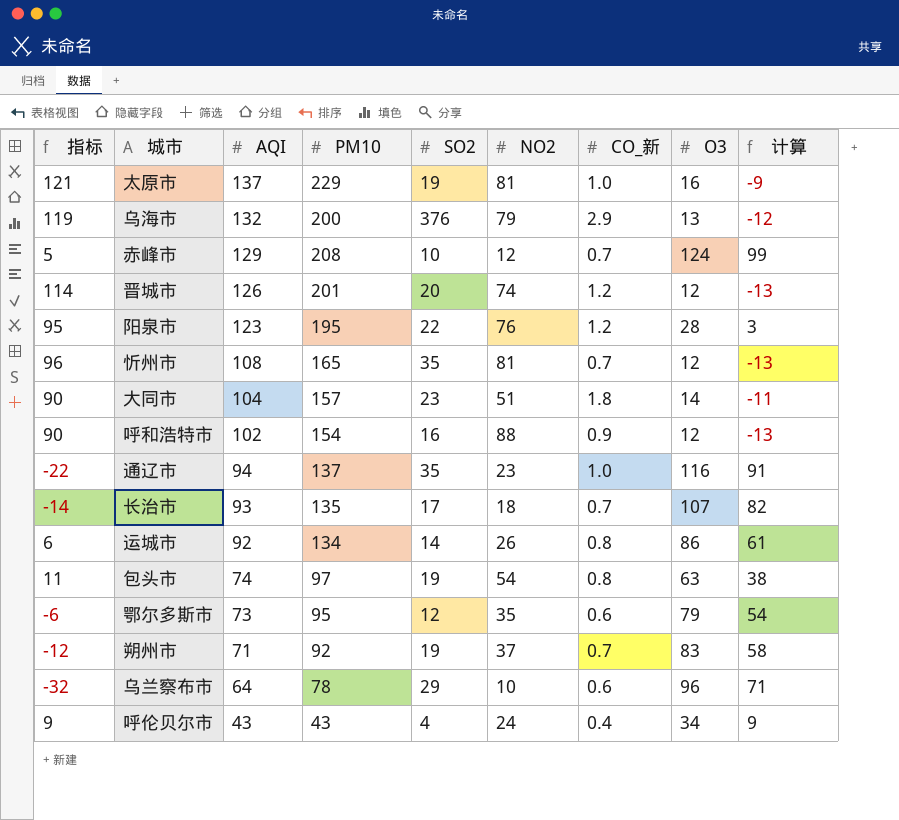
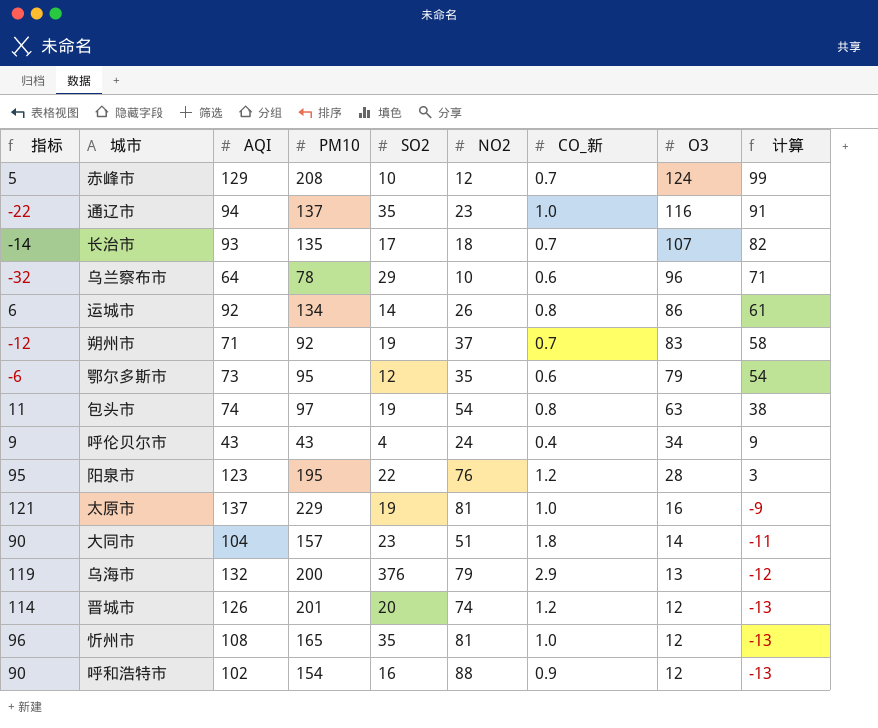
row order: AQI descending -> O3 descending
忻州市 | CO_新: 0.7 -> 1.0

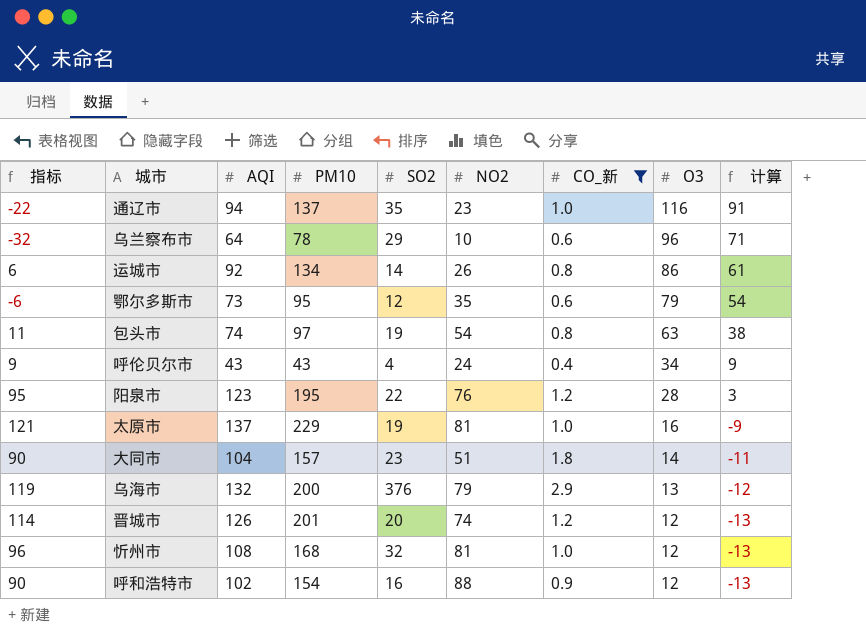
filter: none -> CO_新 != 0.7
忻州市 | PM10: 165 -> 168
忻州市 | SO2: 35 -> 32

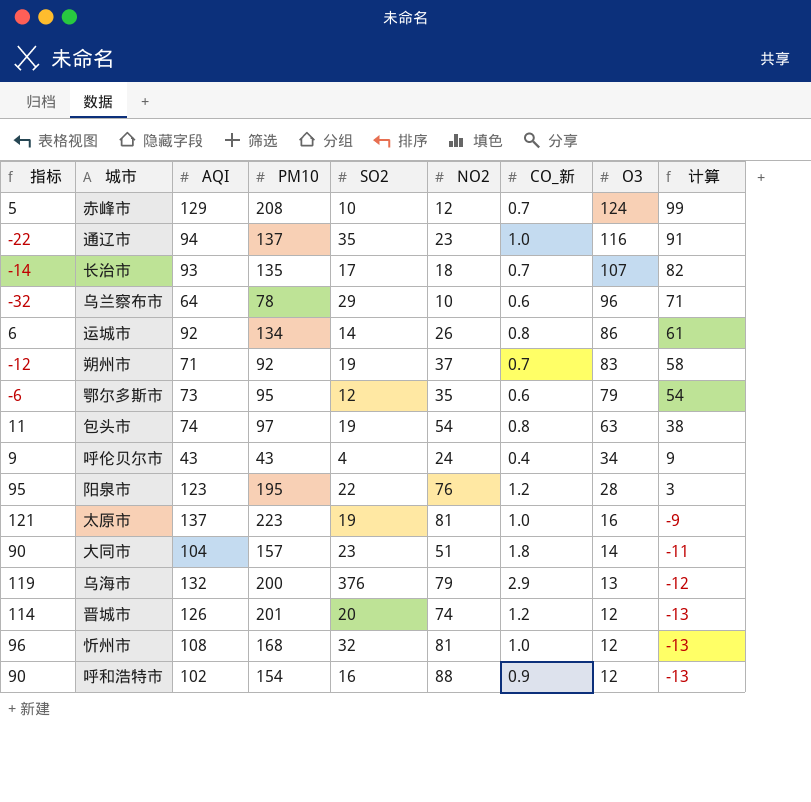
filter: CO_新 != 0.7 -> none
太原市 | PM10: 229 -> 223

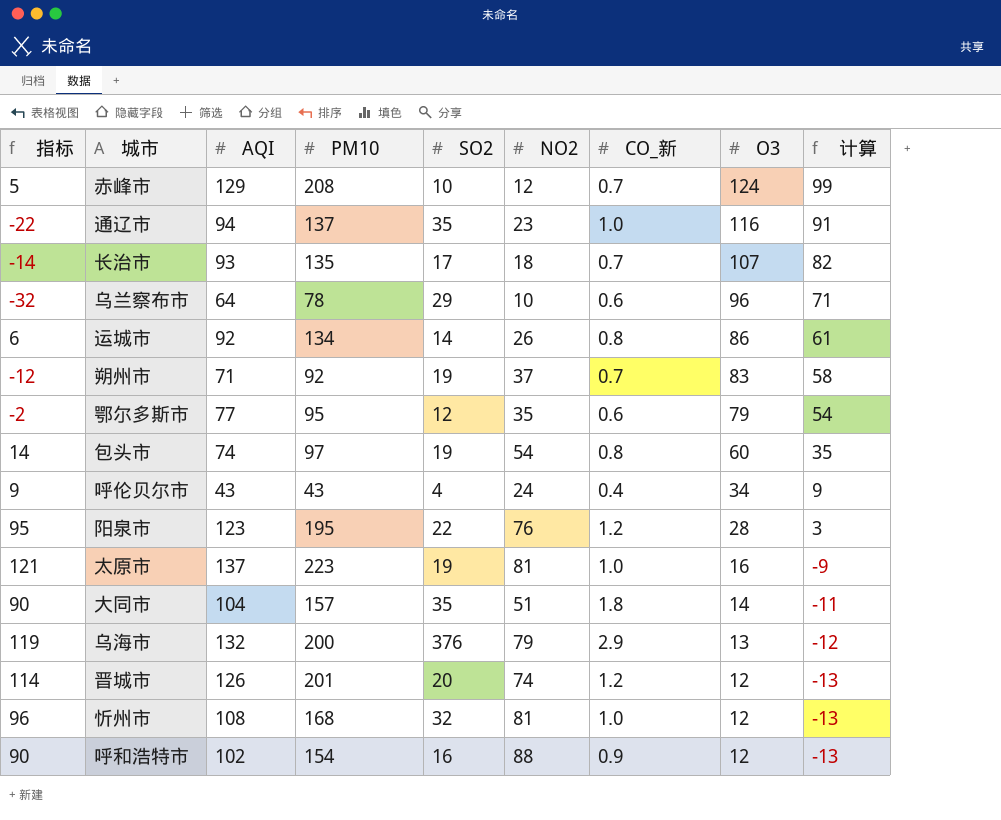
鄂尔多斯市 | 指标: -6 -> -2
鄂尔多斯市 | AQI: 73 -> 77
包头市 | 指标: 11 -> 14
包头市 | O3: 63 -> 60
包头市 | 计算: 38 -> 35
大同市 | SO2: 23 -> 35

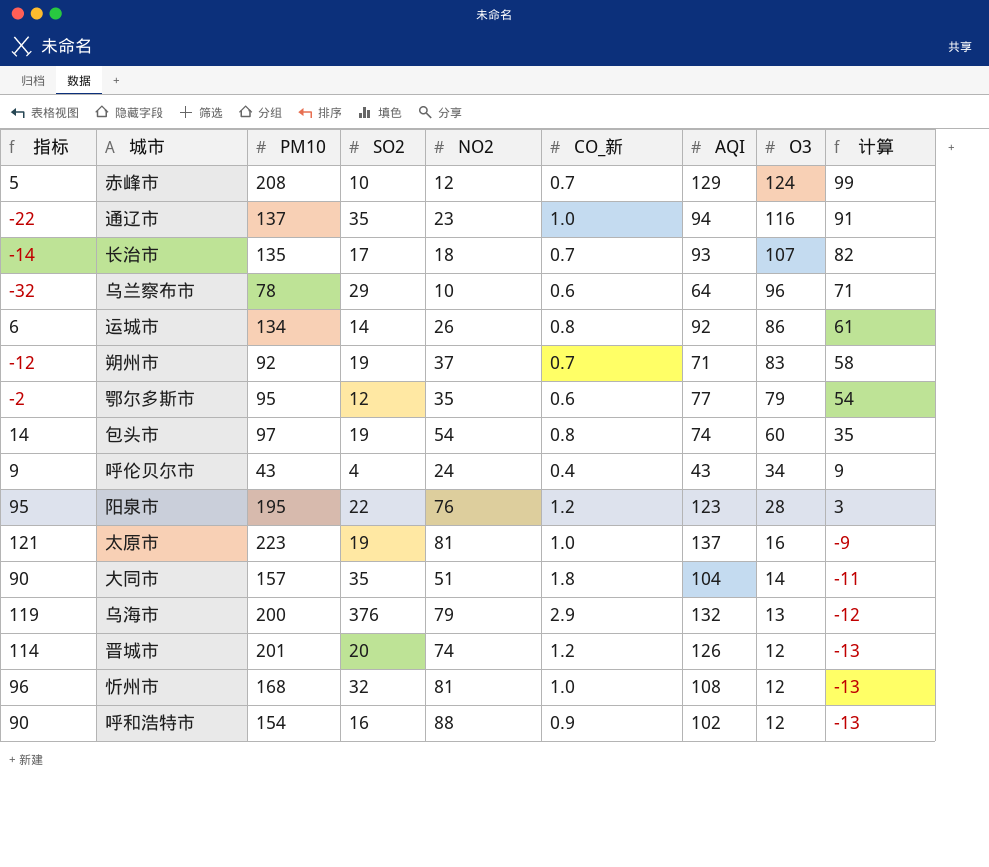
column AQI | position: 3 -> 7

